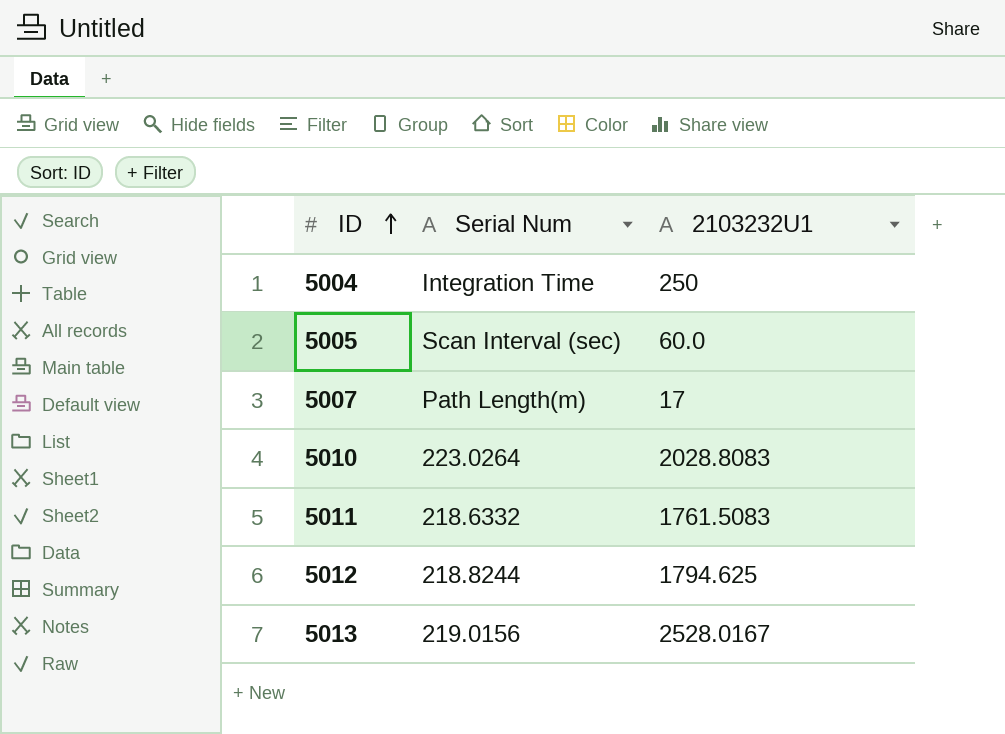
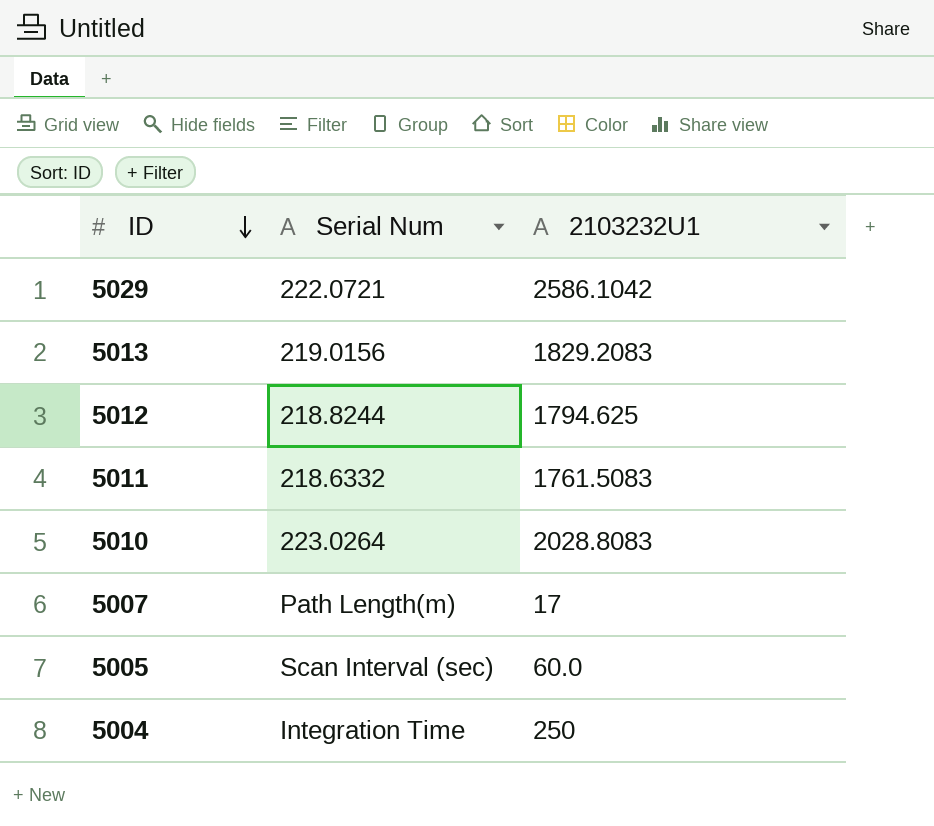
row order: ID ascending -> ID descending
row 5029: none -> 222.0721 | 2586.1042
5013 | 2103232U1: 2528.0167 -> 1829.2083

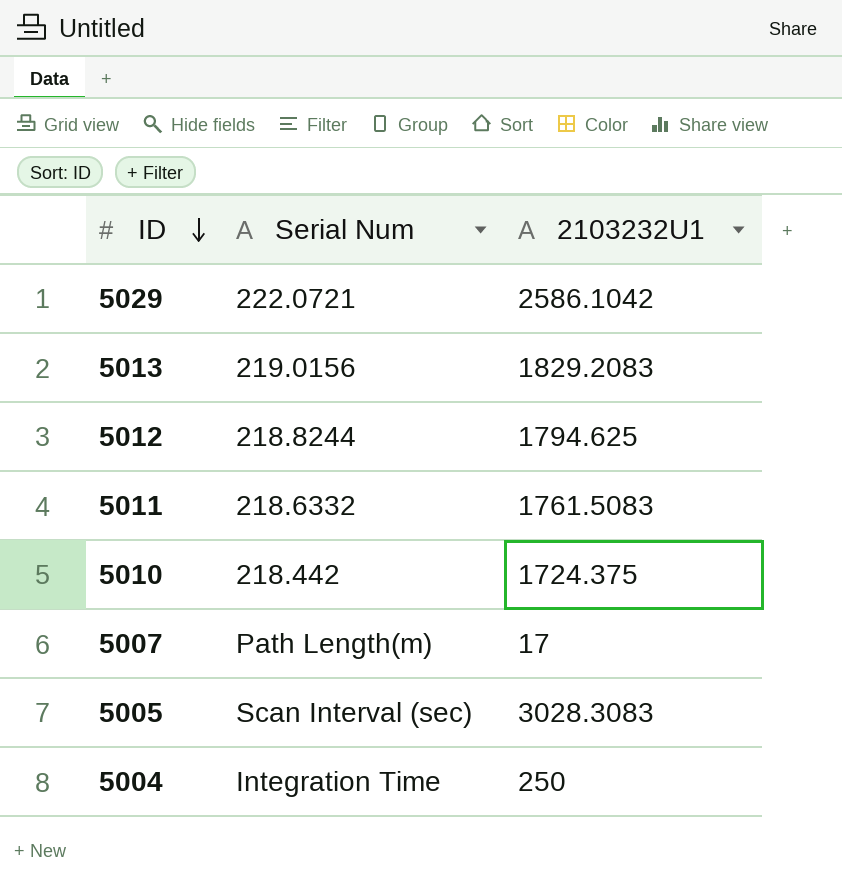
5010 | Serial Num: 223.0264 -> 218.442
5010 | 2103232U1: 2028.8083 -> 1724.375
5005 | 2103232U1: 60.0 -> 3028.3083

